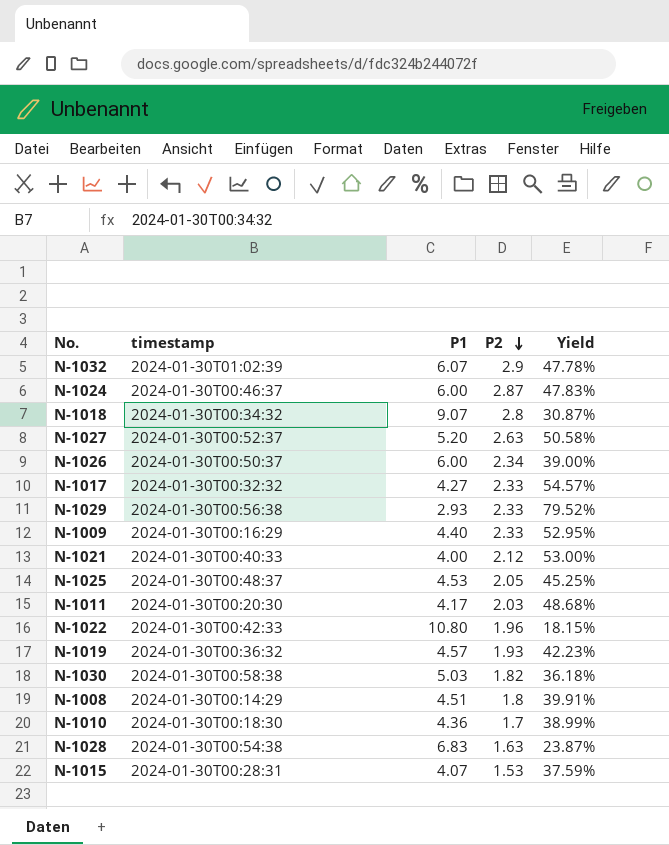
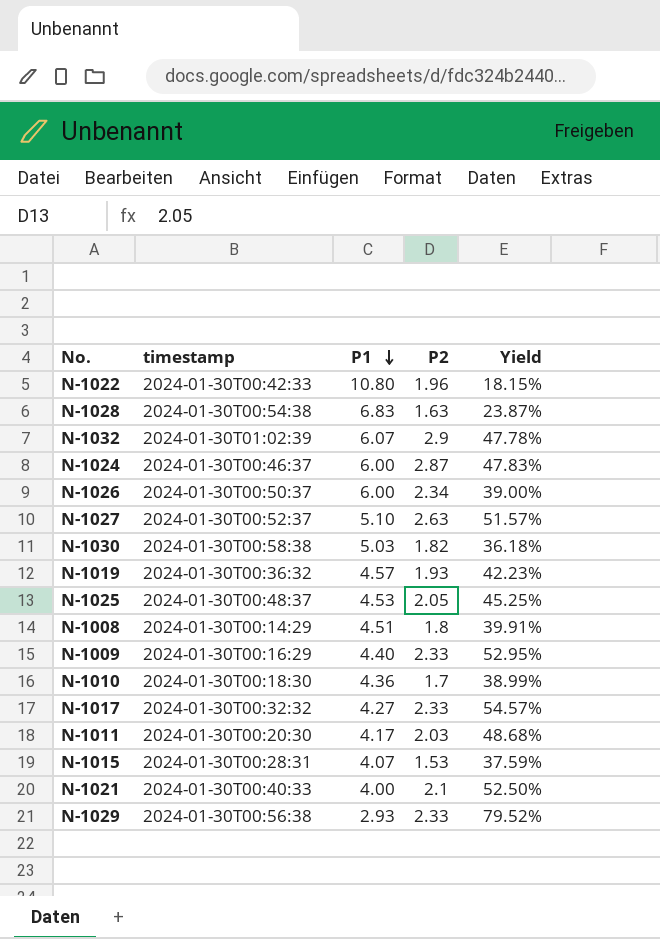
row order: P2 descending -> P1 descending
row N-1018: 2024-01-30T00:34:32 | 9.07 | 2.8 | 30.87% -> none
N-1027 | P1: 5.20 -> 5.10
N-1027 | Yield: 50.58% -> 51.57%
N-1021 | P2: 2.12 -> 2.1
N-1021 | Yield: 53.00% -> 52.50%

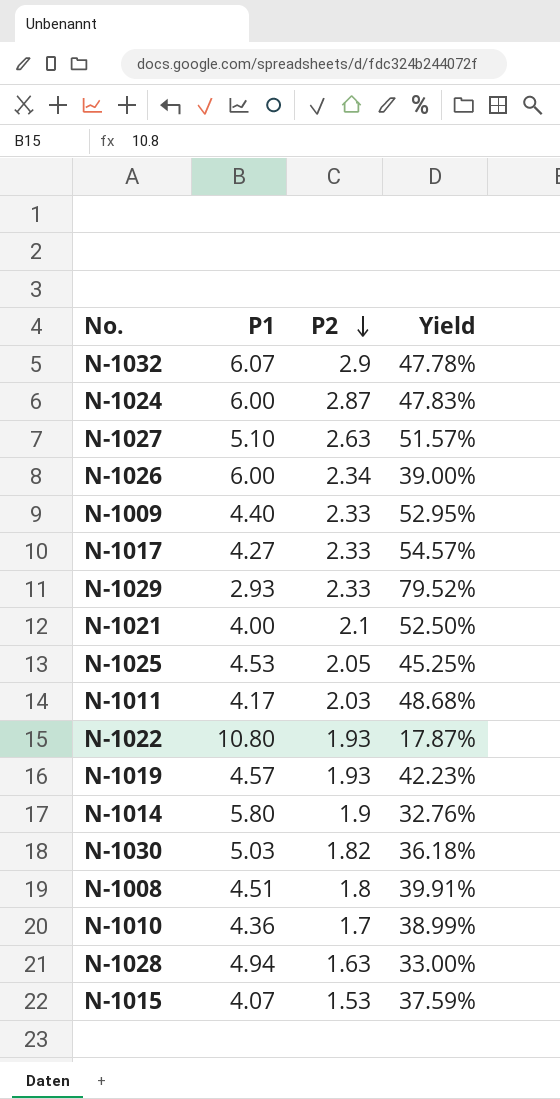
row order: P1 descending -> P2 descending
column timestamp | position: 2 -> none
N-1022 | P2: 1.96 -> 1.93
N-1022 | Yield: 18.15% -> 17.87%
row N-1014: none -> 5.80 | 1.9 | 32.76%
N-1028 | P1: 6.83 -> 4.94
N-1028 | Yield: 23.87% -> 33.00%

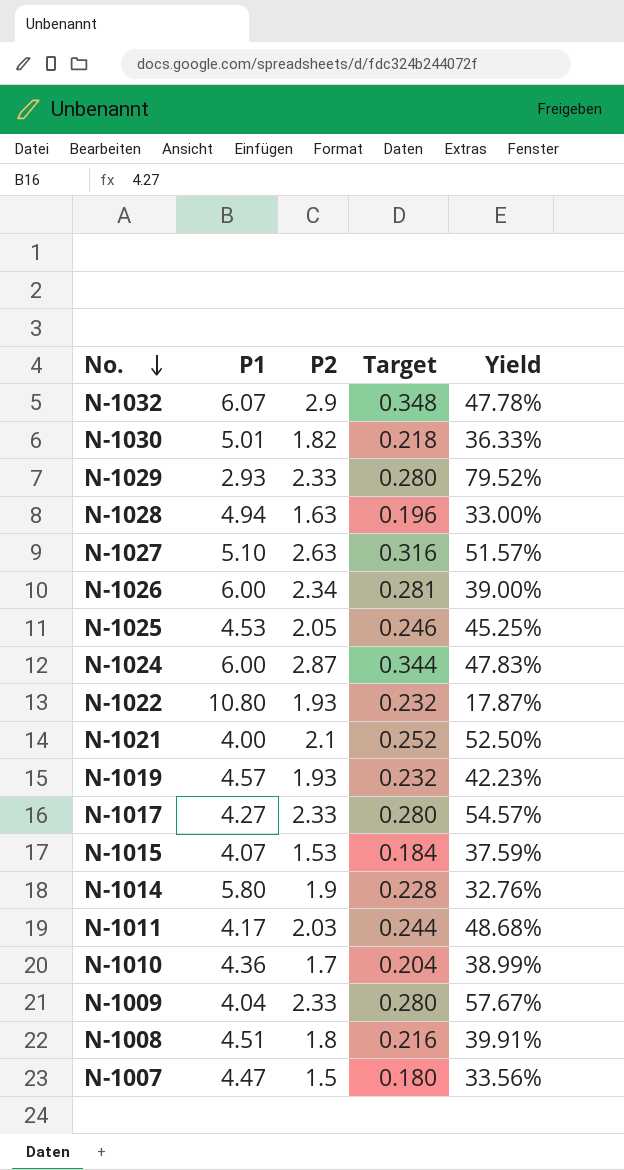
row order: P2 descending -> No. descending
column Target | formula: none -> [P2] * 0.12
N-1030 | P1: 5.03 -> 5.01
N-1030 | Yield: 36.18% -> 36.33%
N-1009 | P1: 4.40 -> 4.04
N-1009 | Yield: 52.95% -> 57.67%
row N-1007: none -> 4.47 | 1.5 | 0.180 | 33.56%

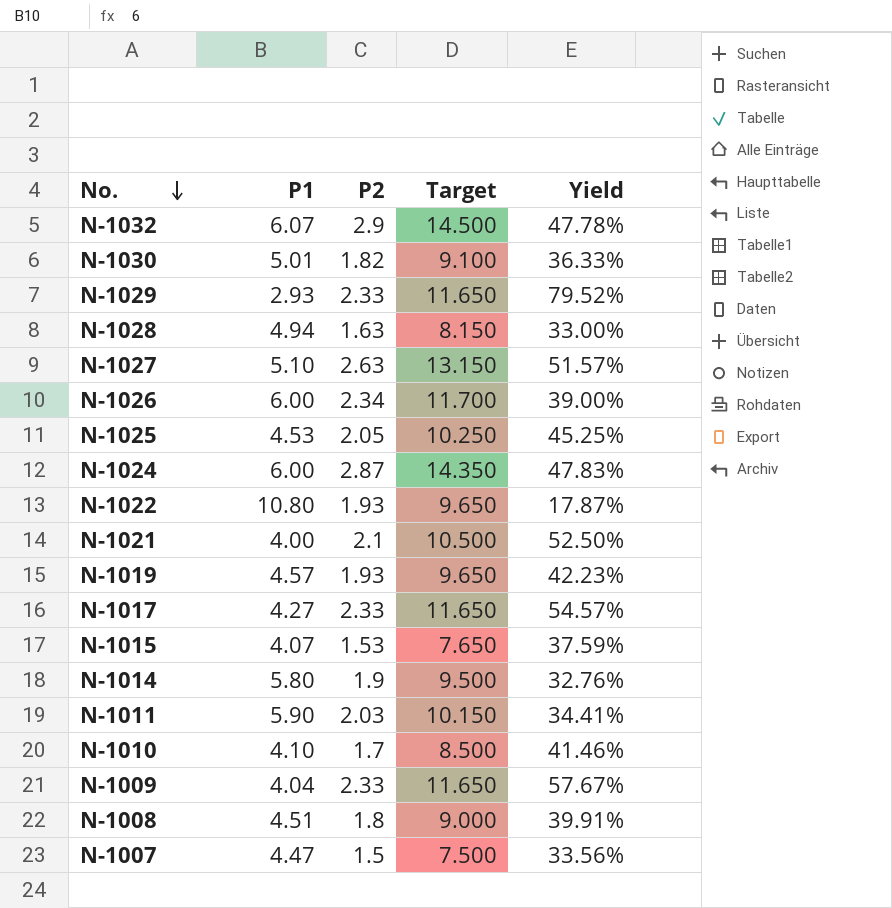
column Target | formula: [P2] * 0.12 -> [P2] * 5
N-1011 | P1: 4.17 -> 5.90
N-1011 | Yield: 48.68% -> 34.41%
N-1010 | P1: 4.36 -> 4.10
N-1010 | Yield: 38.99% -> 41.46%

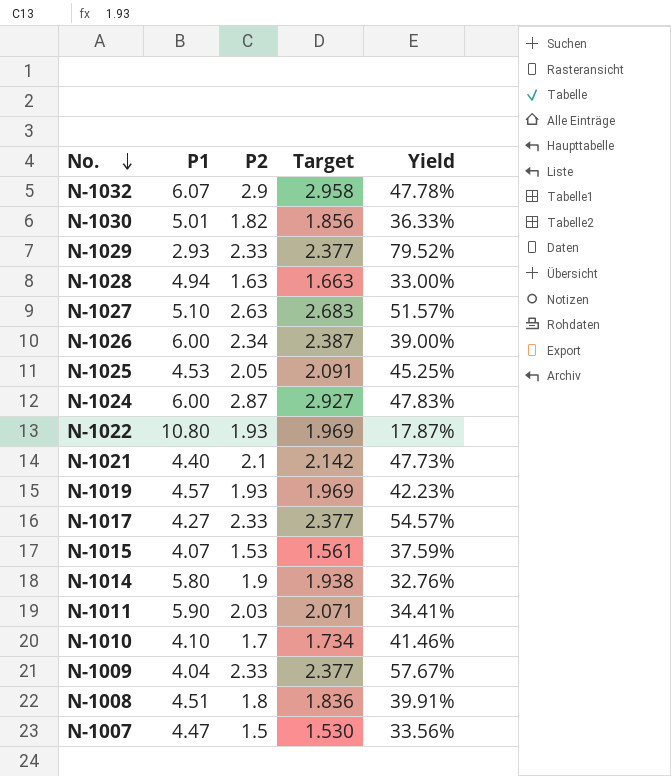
column Target | formula: [P2] * 5 -> [P2] * 1.02
N-1021 | P1: 4.00 -> 4.40
N-1021 | Yield: 52.50% -> 47.73%

